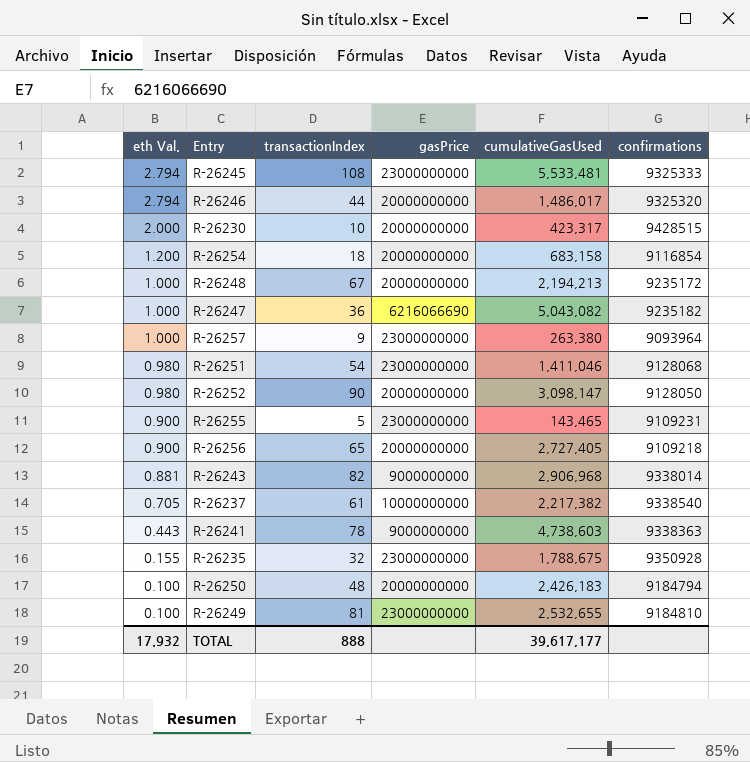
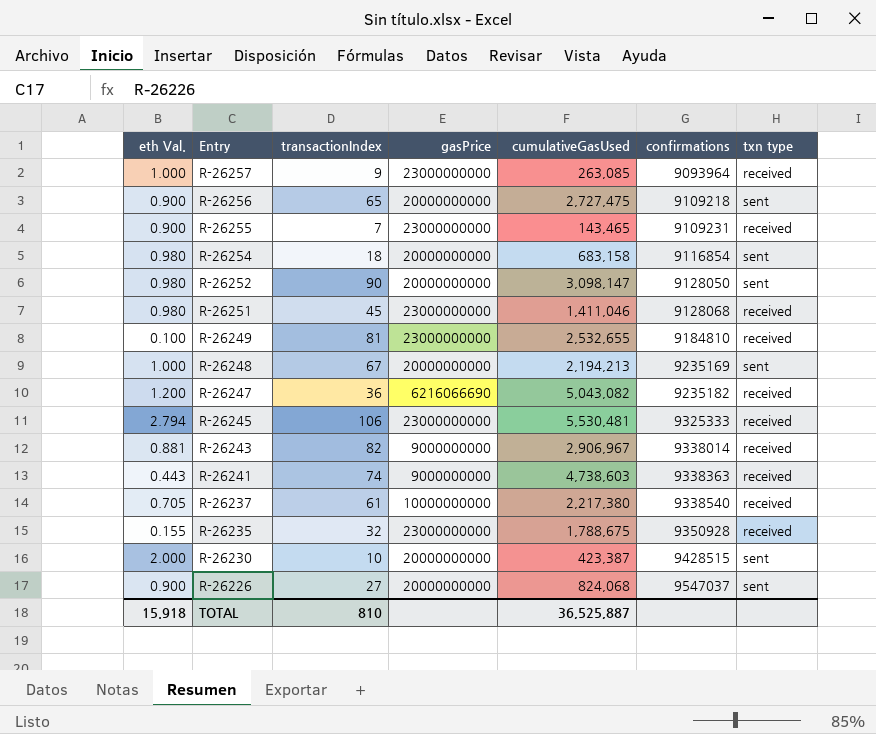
row order: eth Val. descending -> Entry descending
column txn type | position: none -> 7
row R-26246: 2.794 | 44 | 20000000000 | 1,486,017 | 9325320 -> none
row R-26250: 0.100 | 48 | 20000000000 | 2,426,183 | 9184794 -> none
R-26257 | cumulativeGasUsed: 263,380 -> 263,085
R-26256 | cumulativeGasUsed: 2,727,405 -> 2,727,475
R-26255 | transactionIndex: 5 -> 7
R-26254 | eth Val.: 1.200 -> 0.980
R-26251 | transactionIndex: 54 -> 45
R-26248 | confirmations: 9235172 -> 9235169
R-26247 | eth Val.: 1.000 -> 1.200
R-26245 | transactionIndex: 108 -> 106
R-26245 | cumulativeGasUsed: 5,533,481 -> 5,530,481
R-26243 | cumulativeGasUsed: 2,906,968 -> 2,906,967
R-26241 | transactionIndex: 78 -> 74
R-26237 | cumulativeGasUsed: 2,217,382 -> 2,217,380
R-26230 | cumulativeGasUsed: 423,317 -> 423,387
row R-26226: none -> 0.900 | 27 | 20000000000 | 824,068 | 9547037 | sent
TOTAL | eth Val.: 17.932 -> 15.918
TOTAL | transactionIndex: 888 -> 810
TOTAL | cumulativeGasUsed: 39,617,177 -> 36,525,887

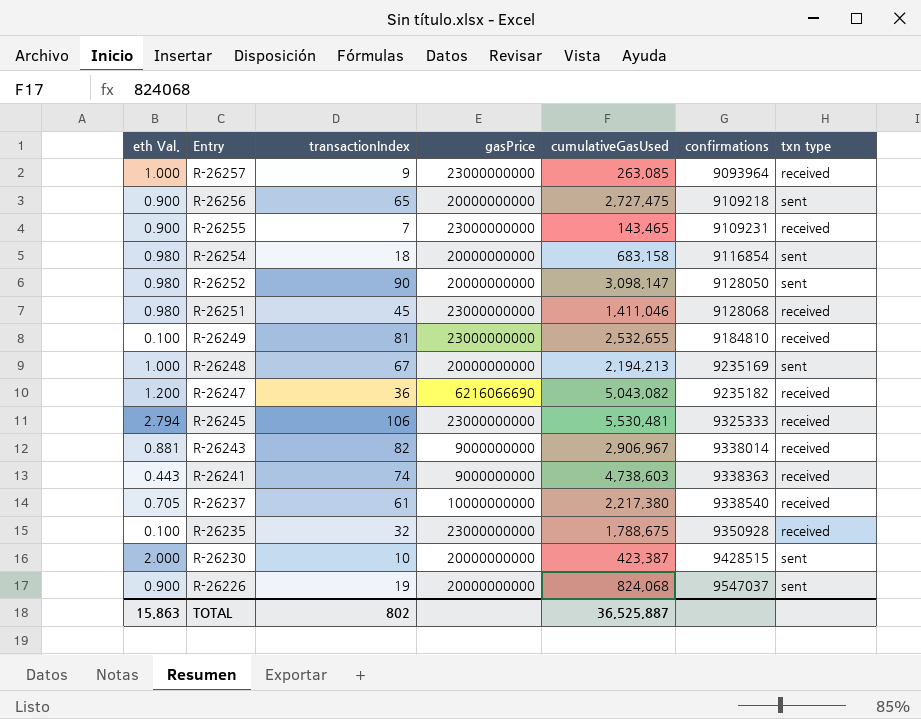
R-26235 | eth Val.: 0.155 -> 0.100
R-26226 | transactionIndex: 27 -> 19
TOTAL | eth Val.: 15.918 -> 15.863
TOTAL | transactionIndex: 810 -> 802

